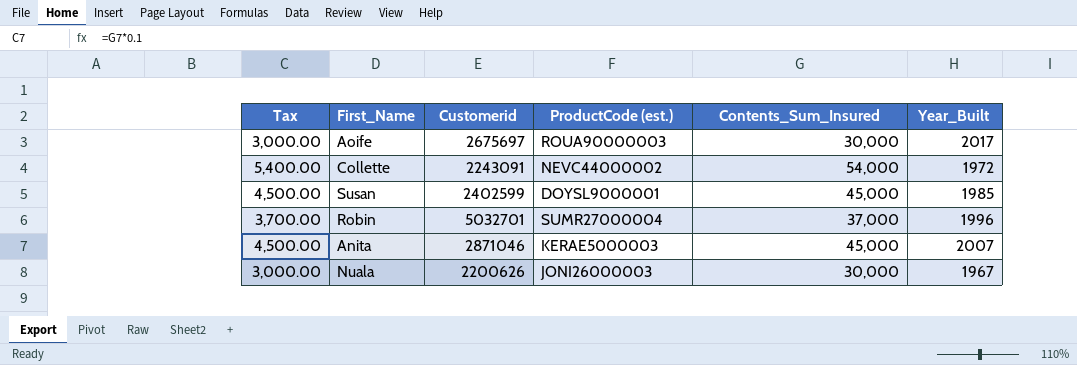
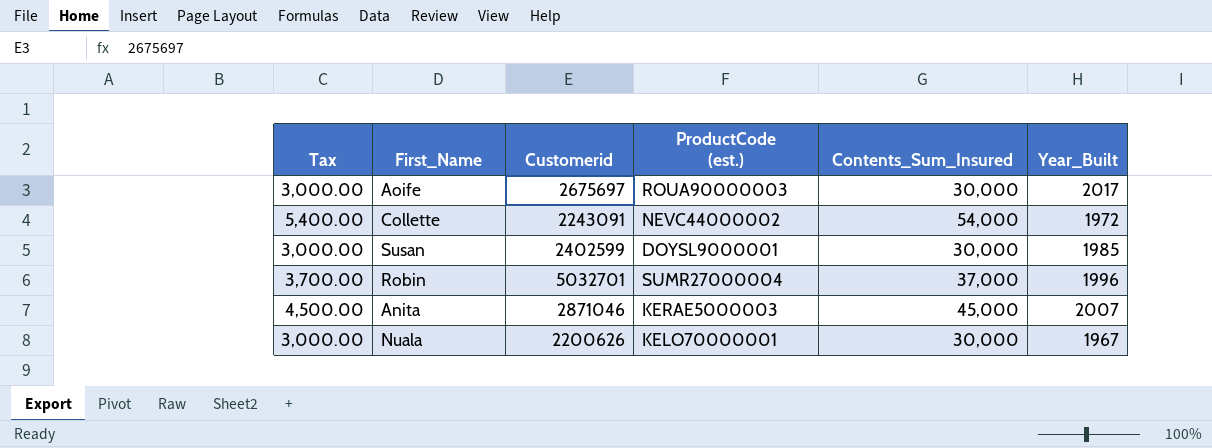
Susan | Tax: 4,500.00 -> 3,000.00
Susan | Contents_Sum_Insured: 45,000 -> 30,000
Nuala | ProductCode (est.): JONI26000003 -> KELO70000001

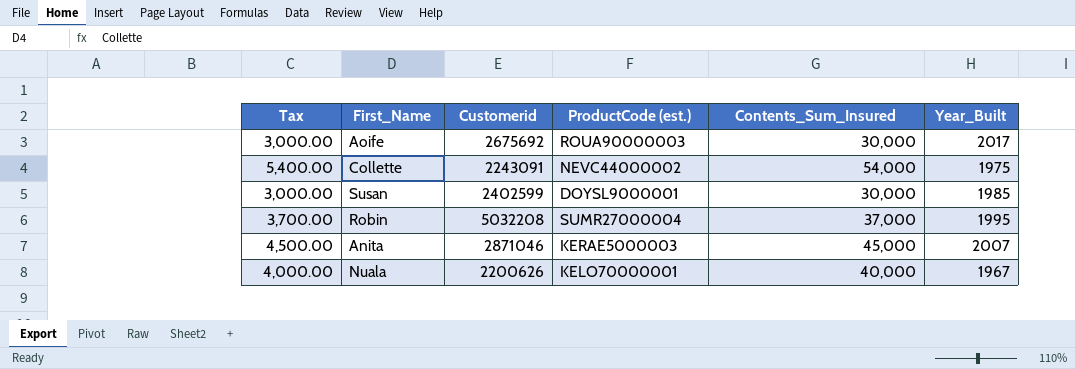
Aoife | Customerid: 2675697 -> 2675692
Collette | Year_Built: 1972 -> 1975
Robin | Customerid: 5032701 -> 5032208
Robin | Year_Built: 1996 -> 1995
Nuala | Tax: 3,000.00 -> 4,000.00
Nuala | Contents_Sum_Insured: 30,000 -> 40,000

